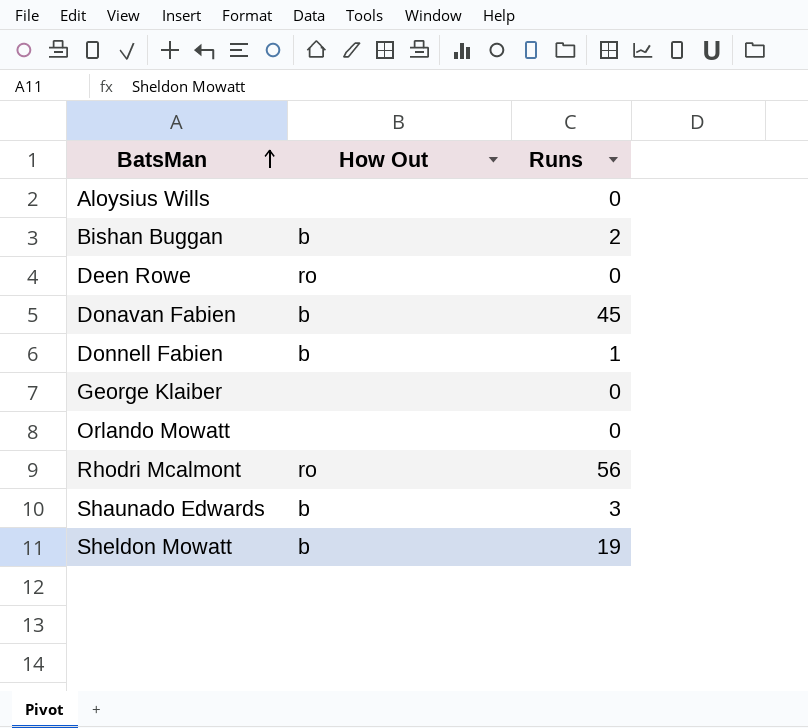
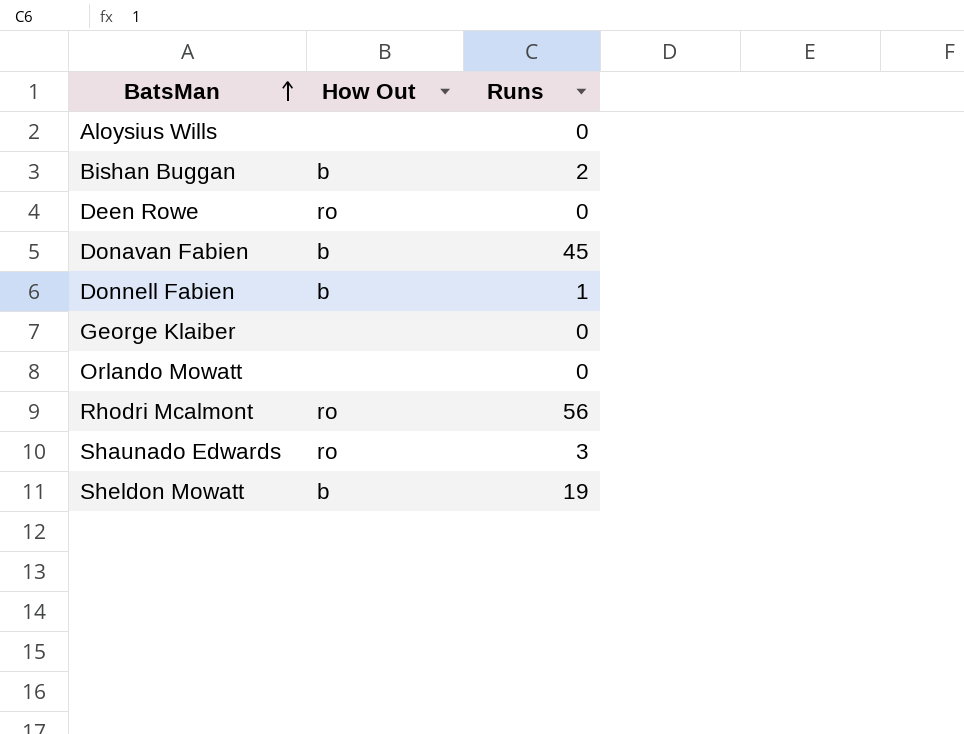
Shaunado Edwards | How Out: b -> ro

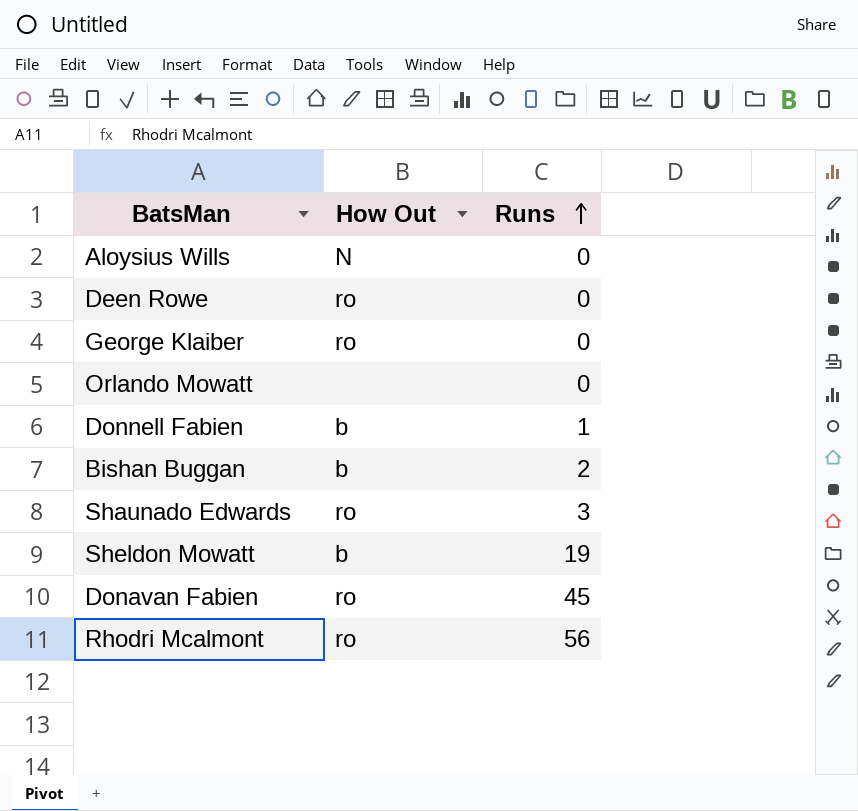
row order: BatsMan ascending -> Runs ascending
Aloysius Wills | How Out: none -> N
George Klaiber | How Out: none -> ro
Donavan Fabien | How Out: b -> ro

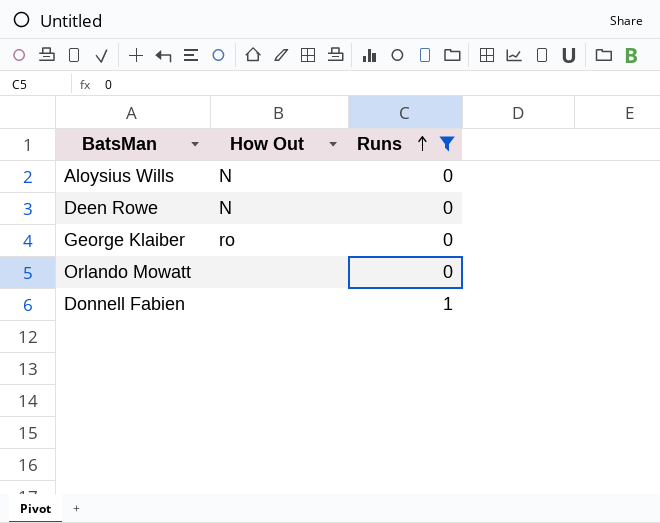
filter: none -> Runs <= 1
Deen Rowe | How Out: ro -> N
Donnell Fabien | How Out: b -> none

